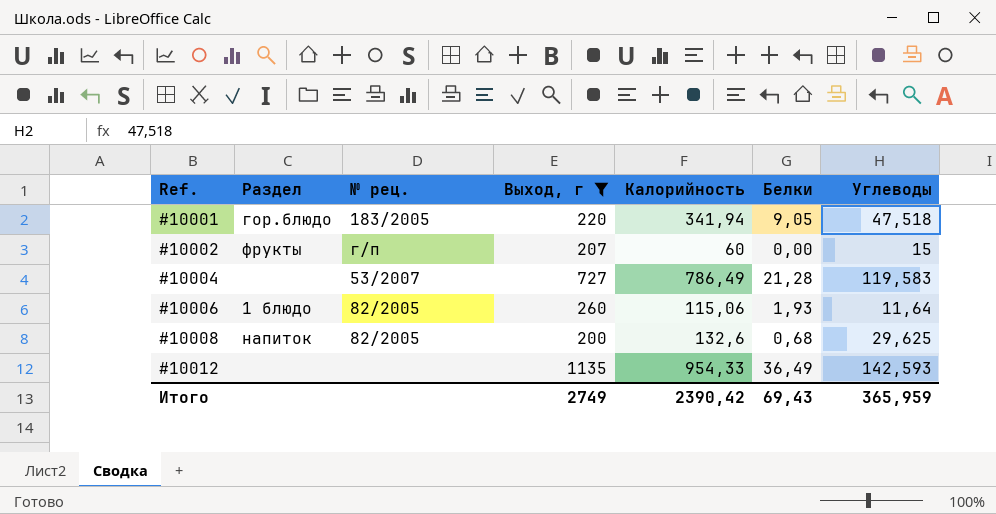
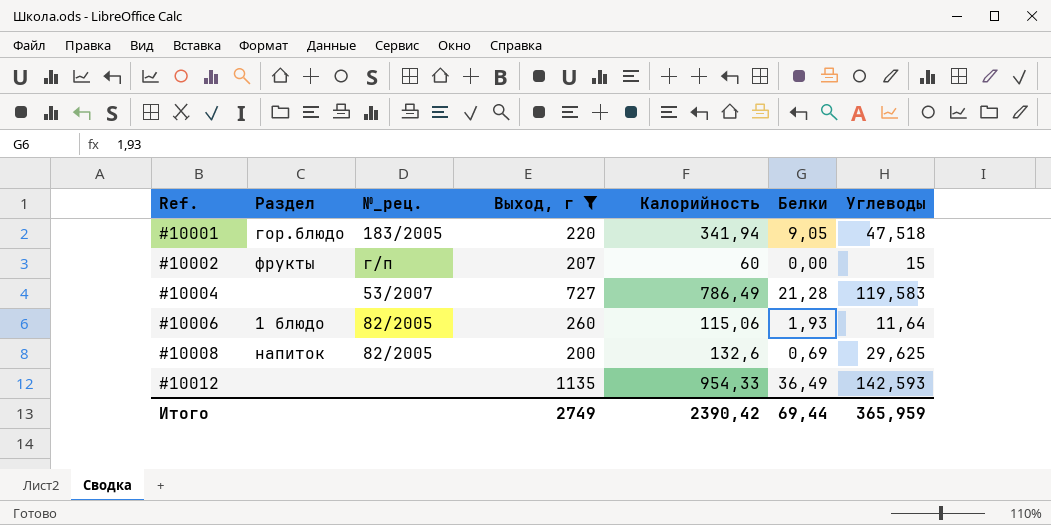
column name: № рец. -> №_рец.
#10008 | Белки: 0,68 -> 0,69
Итого | Белки: 69,43 -> 69,44

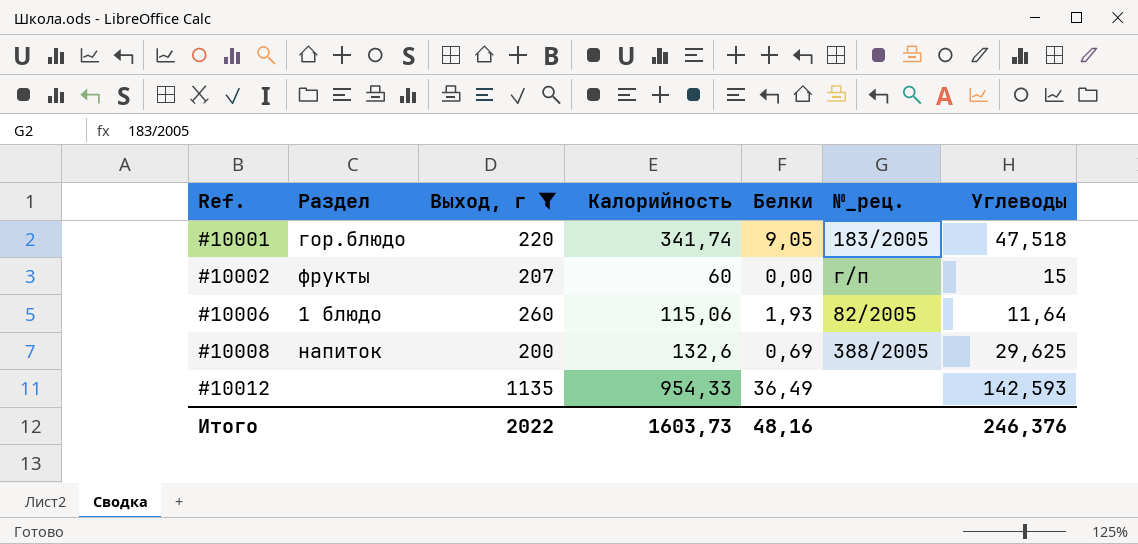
column №_рец. | position: 3 -> 6
row #10004: none | 53/2007 | 727 | 786,49 | 21,28 | 119,583 -> none
#10001 | Калорийность: 341,94 -> 341,74
#10008 | №_рец.: 82/2005 -> 388/2005
Итого | Выход, г: 2749 -> 2022
Итого | Калорийность: 2390,42 -> 1603,73
Итого | Белки: 69,44 -> 48,16
Итого | Углеводы: 365,959 -> 246,376

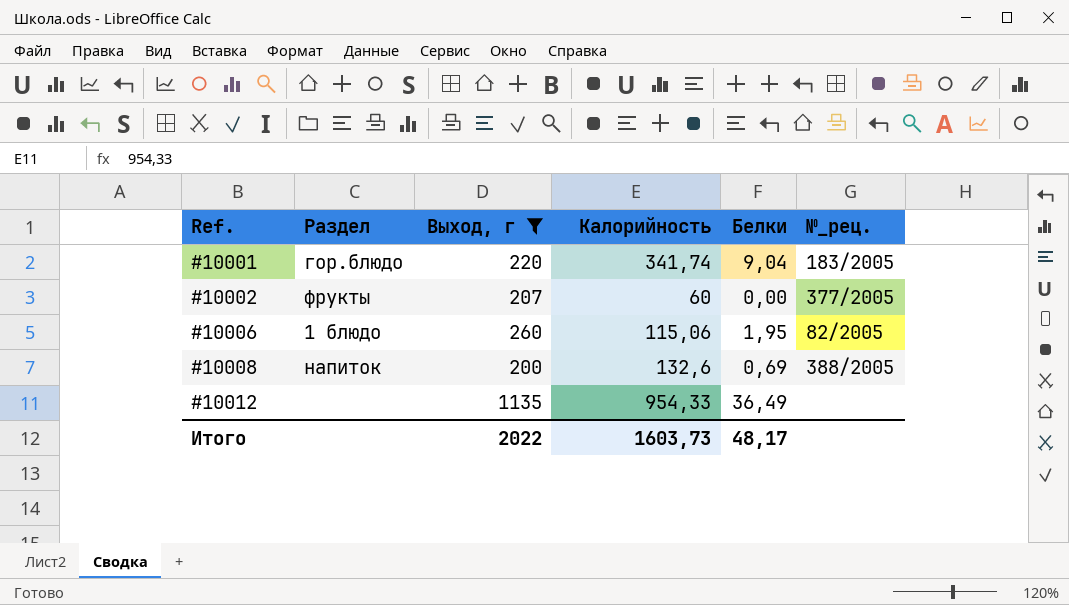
column Углеводы | position: 7 -> none
#10001 | Белки: 9,05 -> 9,04
#10002 | №_рец.: г/п -> 377/2005
#10006 | Белки: 1,93 -> 1,95
Итого | Белки: 48,16 -> 48,17

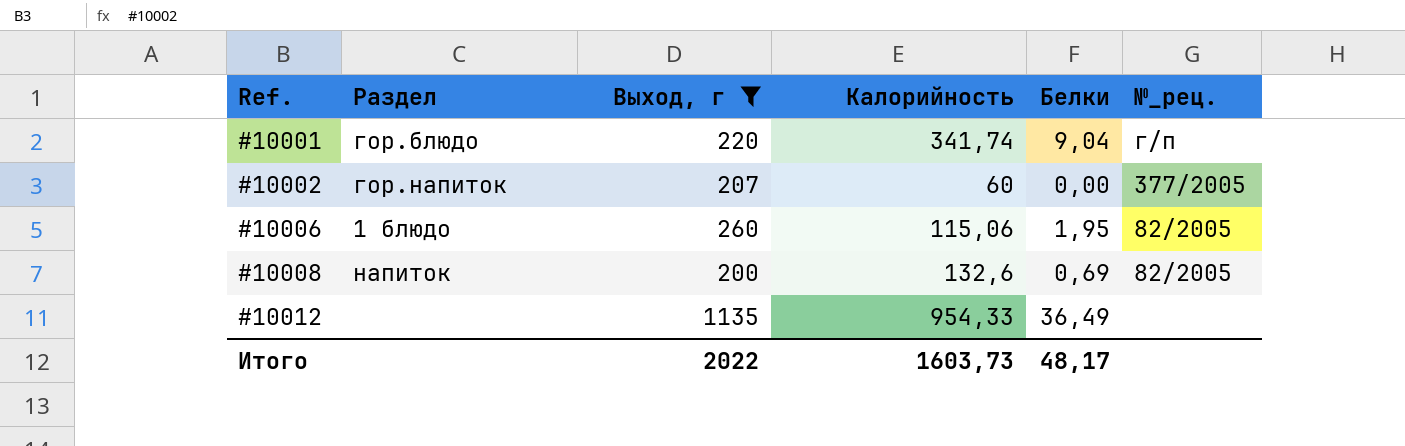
#10001 | №_рец.: 183/2005 -> г/п
#10002 | Раздел: фрукты -> гор.напиток
#10008 | №_рец.: 388/2005 -> 82/2005

